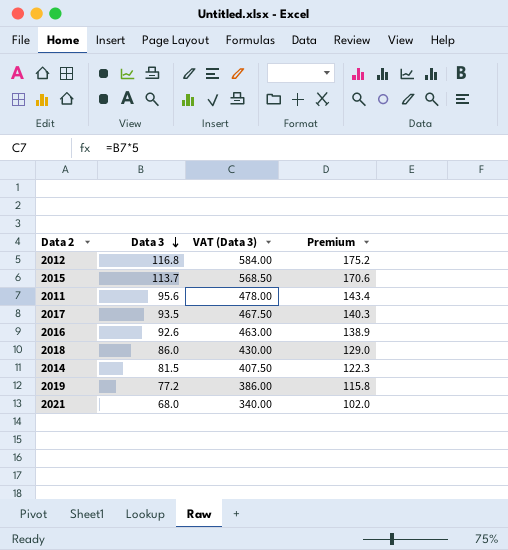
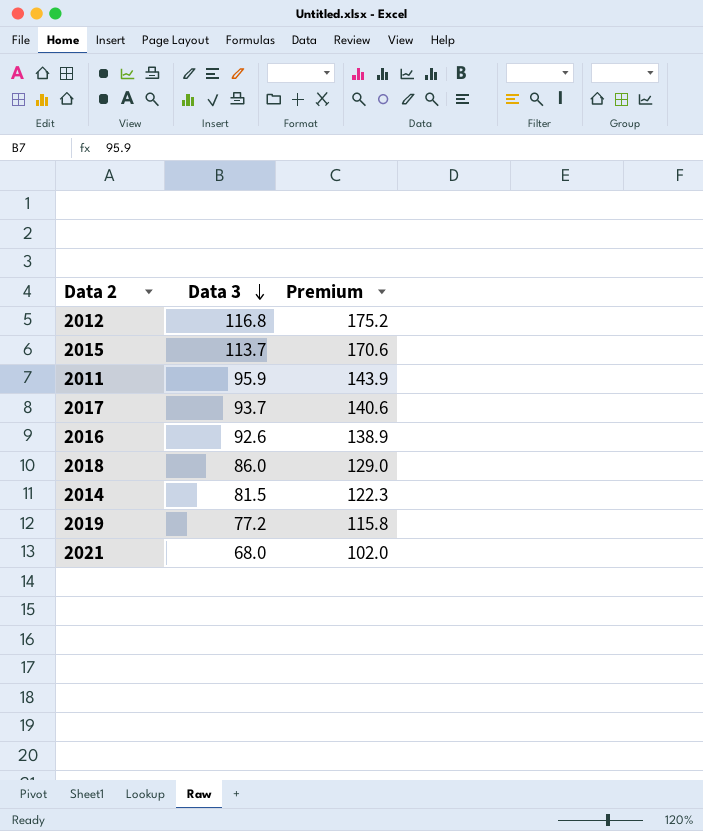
column VAT (Data 3) | formula: [Data 3] * 5 -> none
2011 | Data 3: 95.6 -> 95.9
2011 | Premium: 143.4 -> 143.9
2017 | Data 3: 93.5 -> 93.7
2017 | Premium: 140.3 -> 140.6

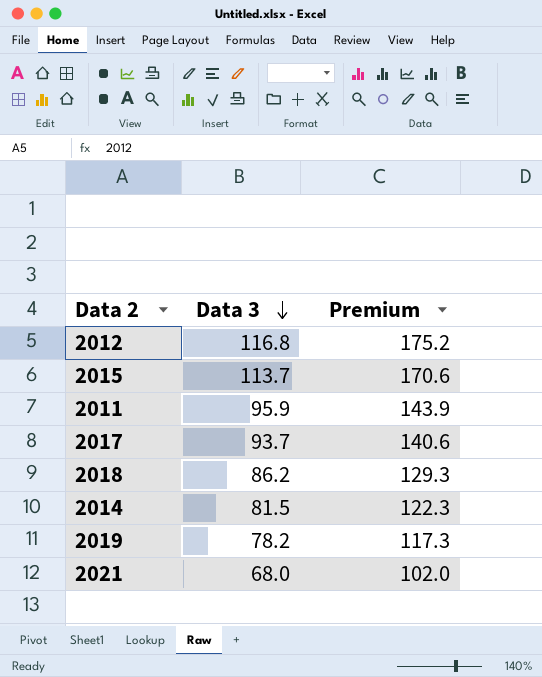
row 2016: 92.6 | 138.9 -> none
2018 | Data 3: 86.0 -> 86.2
2018 | Premium: 129.0 -> 129.3
2019 | Data 3: 77.2 -> 78.2
2019 | Premium: 115.8 -> 117.3

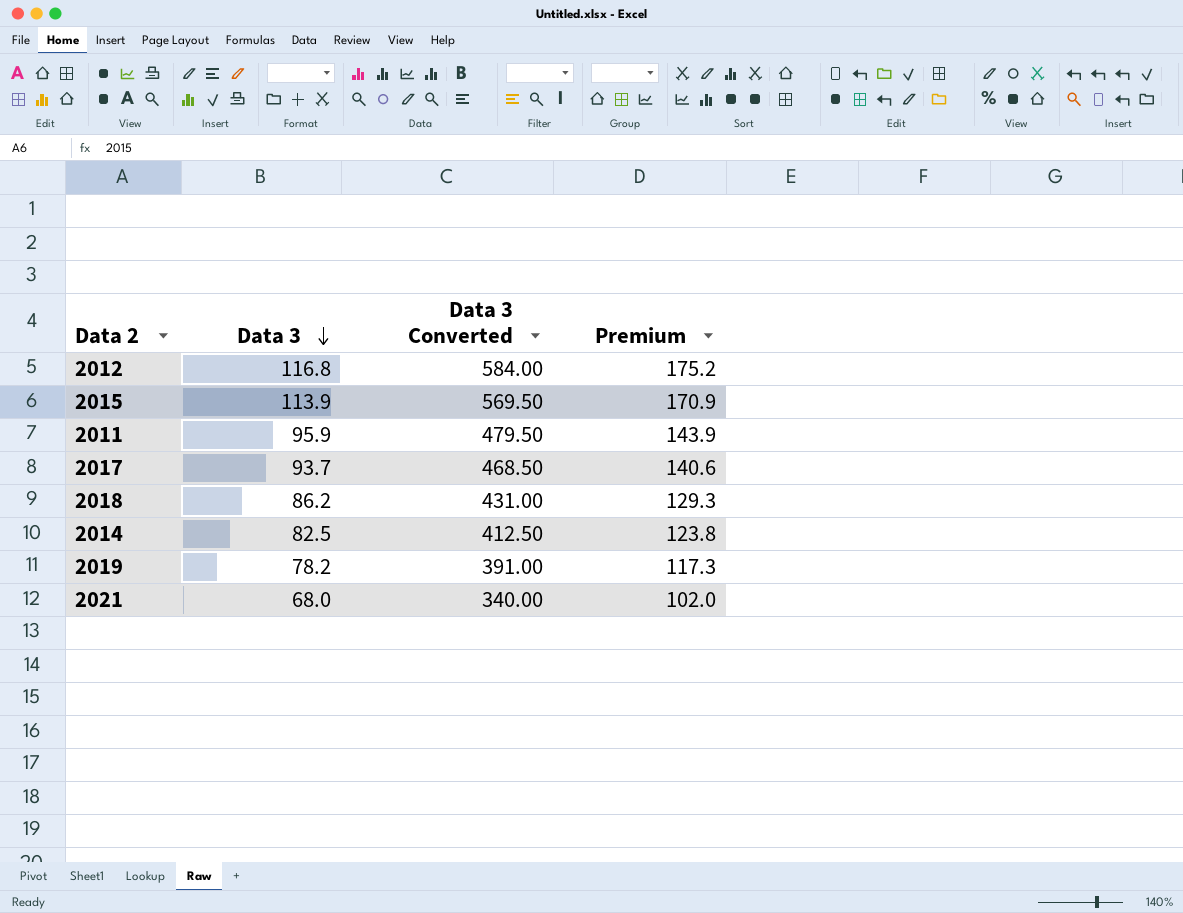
column Data 3 Converted | formula: none -> [Data 3] * 5
2015 | Data 3: 113.7 -> 113.9
2015 | Premium: 170.6 -> 170.9
2014 | Data 3: 81.5 -> 82.5
2014 | Premium: 122.3 -> 123.8

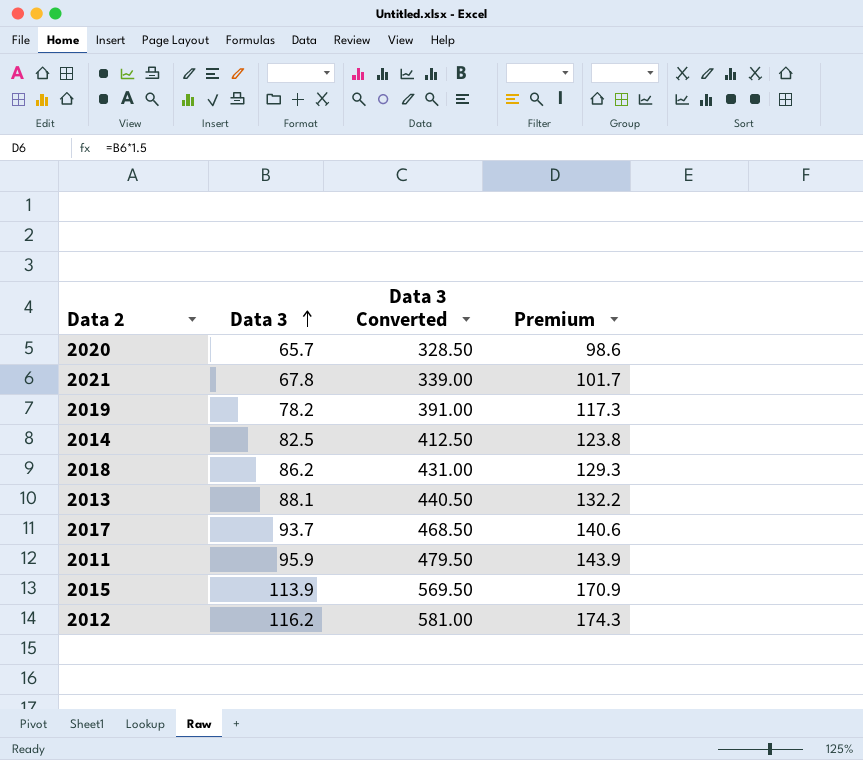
row order: Data 3 descending -> Data 3 ascending
row 2020: none -> 65.7 | 328.50 | 98.6
2021 | Data 3: 68.0 -> 67.8
2021 | Data 3 Converted: 340.00 -> 339.00
2021 | Premium: 102.0 -> 101.7
row 2013: none -> 88.1 | 440.50 | 132.2
2012 | Data 3: 116.8 -> 116.2
2012 | Data 3 Converted: 584.00 -> 581.00
2012 | Premium: 175.2 -> 174.3

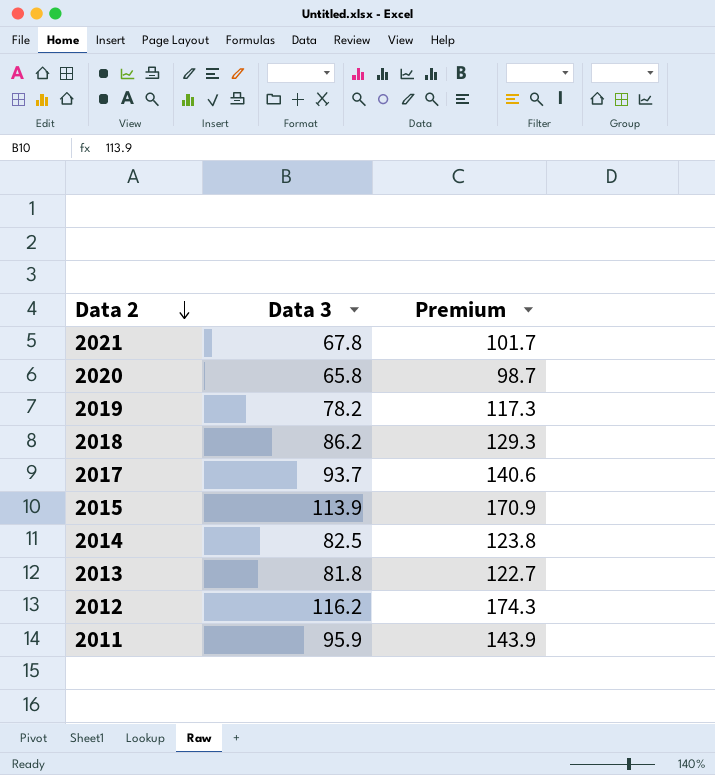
row order: Data 3 ascending -> Data 2 descending
column Data 3 Converted | formula: [Data 3] * 5 -> none
2020 | Data 3: 65.7 -> 65.8
2020 | Premium: 98.6 -> 98.7
2013 | Data 3: 88.1 -> 81.8
2013 | Premium: 132.2 -> 122.7

